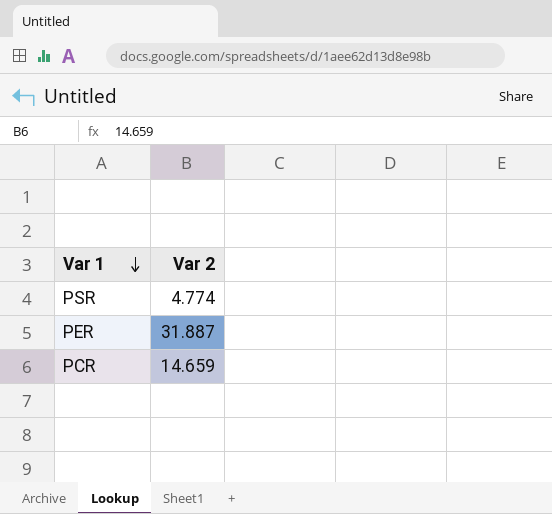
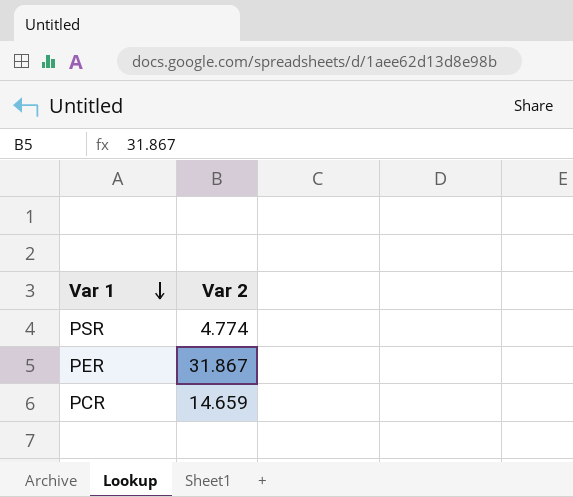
PER | Var 2: 31.887 -> 31.867

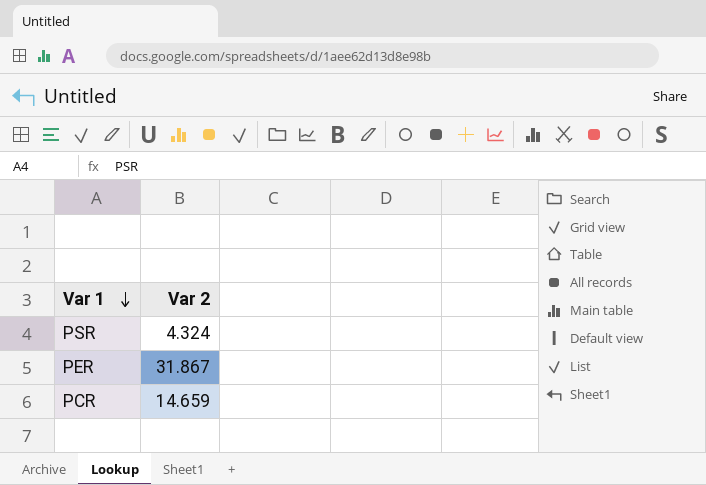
PSR | Var 2: 4.774 -> 4.324

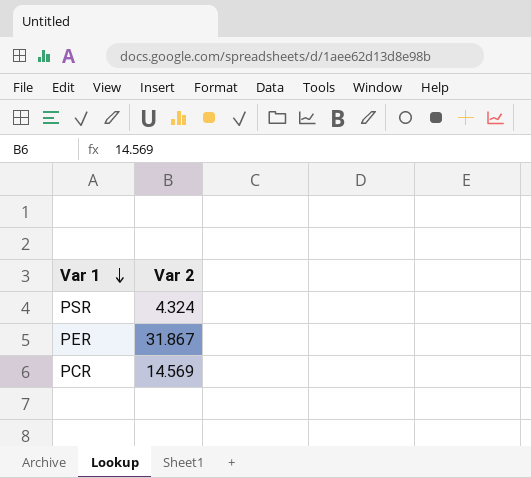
PCR | Var 2: 14.659 -> 14.569

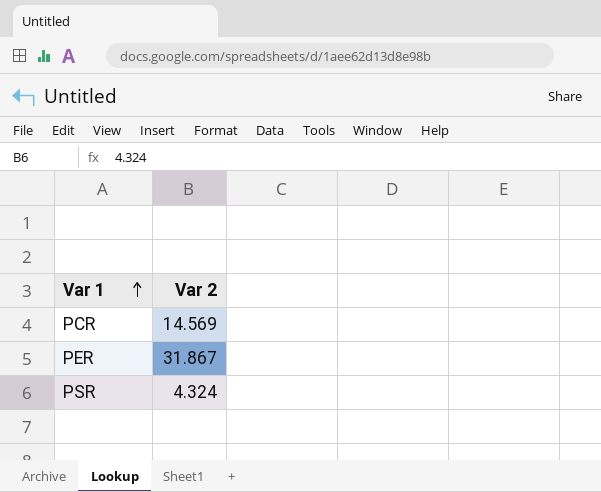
row order: Var 1 descending -> Var 1 ascending

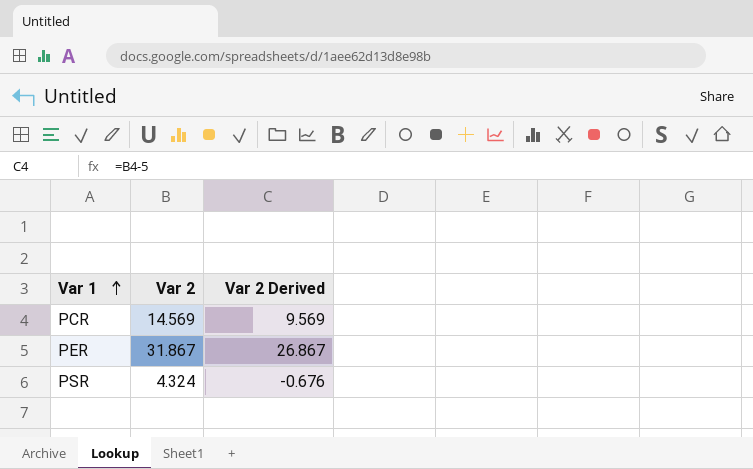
column Var 2 Derived | formula: none -> [Var 2] - 5

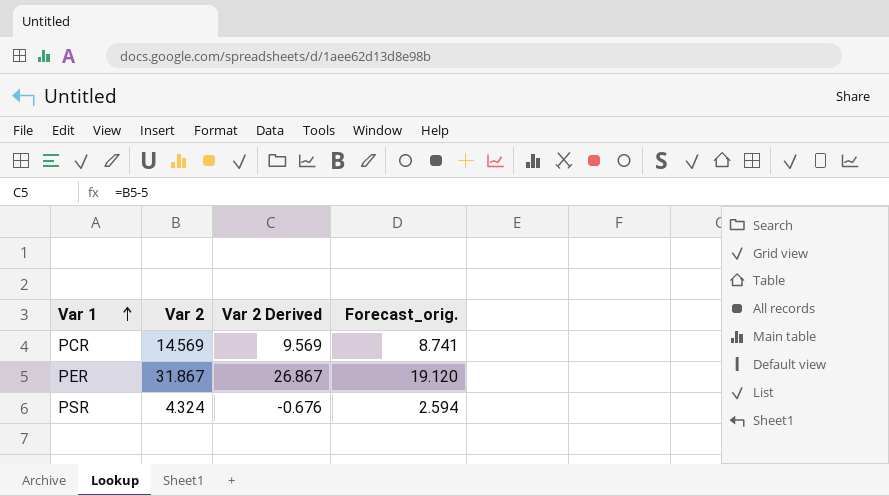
column Forecast_orig. | formula: none -> [Var 2] * 0.6

